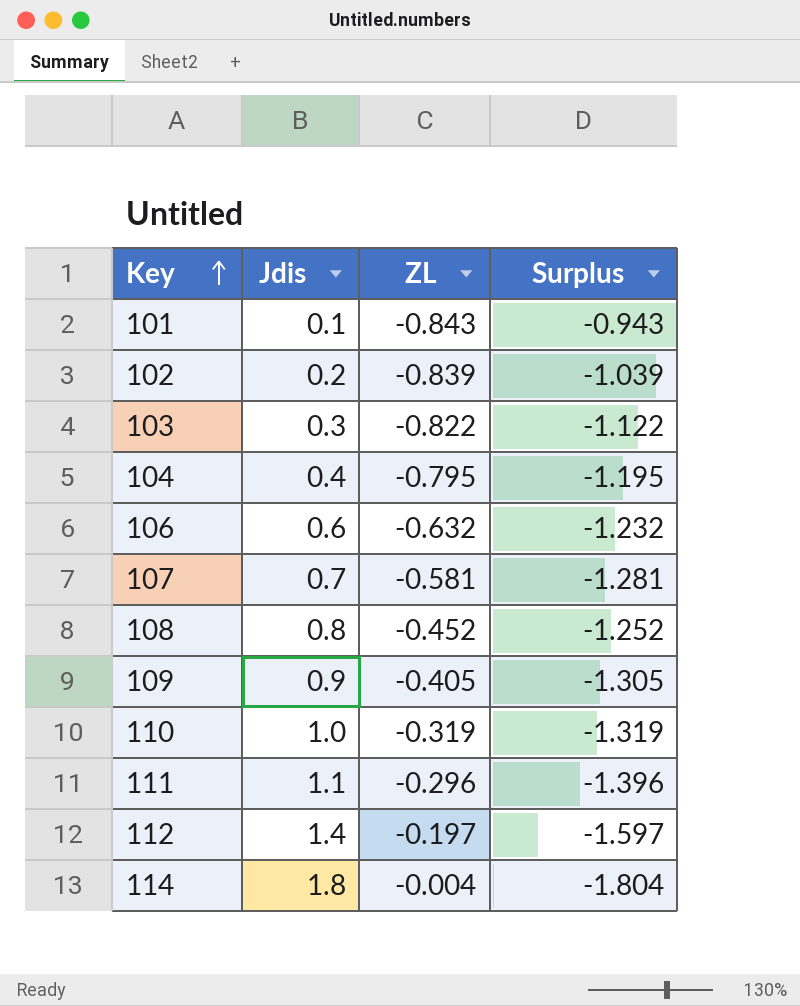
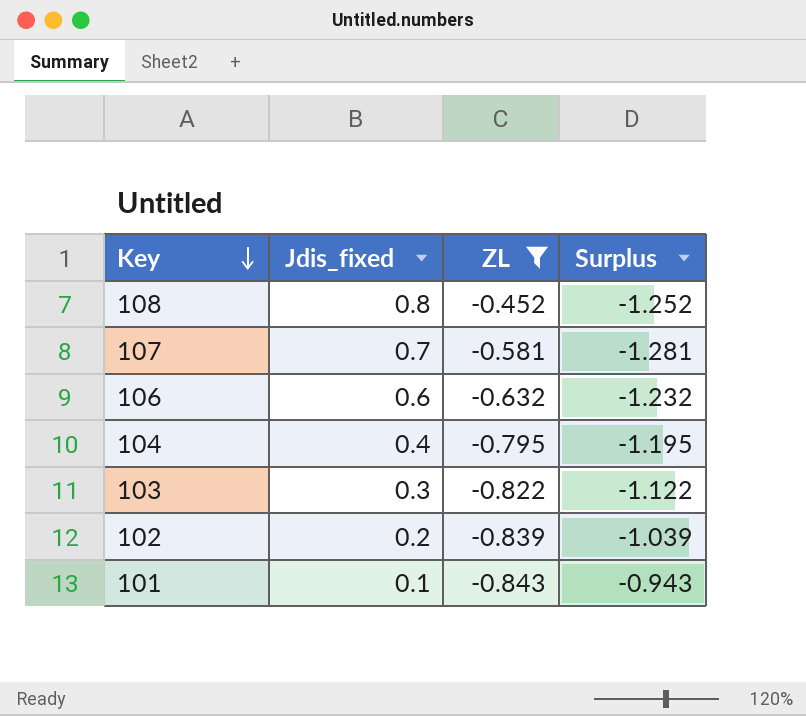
filter: none -> ZL <= -0.452
row order: Key ascending -> Key descending
column name: Jdis -> Jdis_fixed

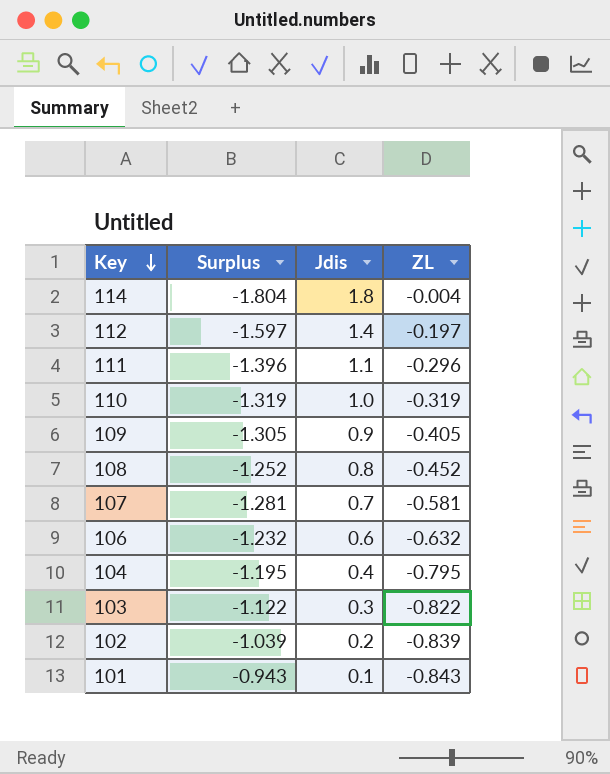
filter: ZL <= -0.452 -> none
column Surplus | position: 4 -> 2
column name: Jdis_fixed -> Jdis

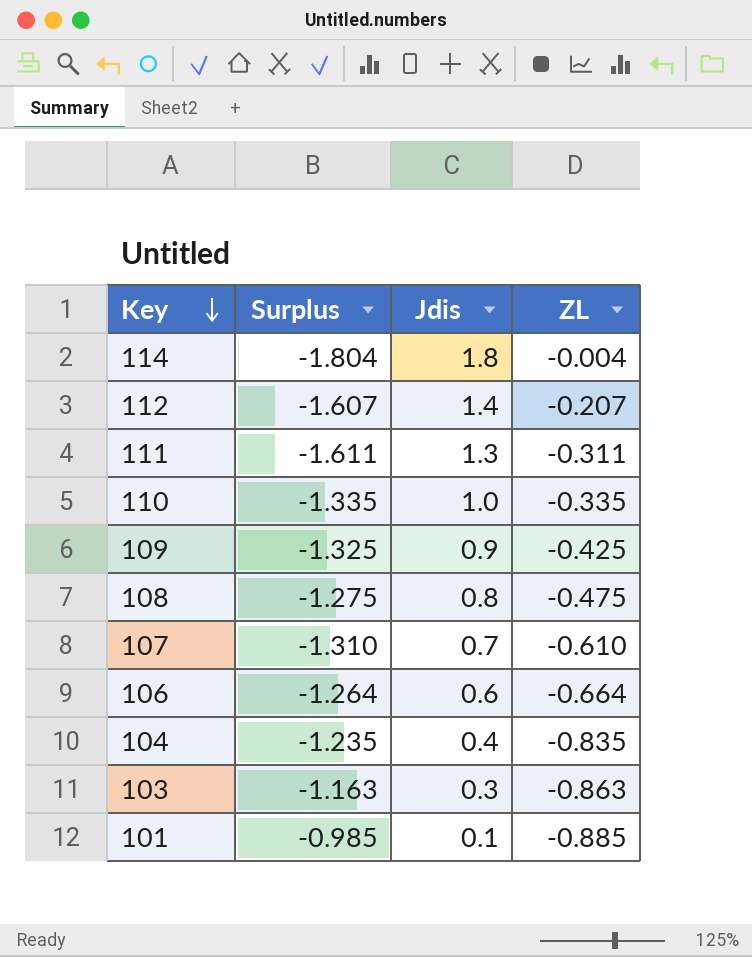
row 102: -1.039 | 0.2 | -0.839 -> none
112 | Surplus: -1.597 -> -1.607
112 | ZL: -0.197 -> -0.207
111 | Surplus: -1.396 -> -1.611
111 | Jdis: 1.1 -> 1.3
111 | ZL: -0.296 -> -0.311
110 | Surplus: -1.319 -> -1.335
110 | ZL: -0.319 -> -0.335
109 | Surplus: -1.305 -> -1.325
109 | ZL: -0.405 -> -0.425
108 | Surplus: -1.252 -> -1.275
108 | ZL: -0.452 -> -0.475
107 | Surplus: -1.281 -> -1.310
107 | ZL: -0.581 -> -0.610
106 | Surplus: -1.232 -> -1.264
106 | ZL: -0.632 -> -0.664
104 | Surplus: -1.195 -> -1.235
104 | ZL: -0.795 -> -0.835
103 | Surplus: -1.122 -> -1.163
103 | ZL: -0.822 -> -0.863
101 | Surplus: -0.943 -> -0.985
101 | ZL: -0.843 -> -0.885

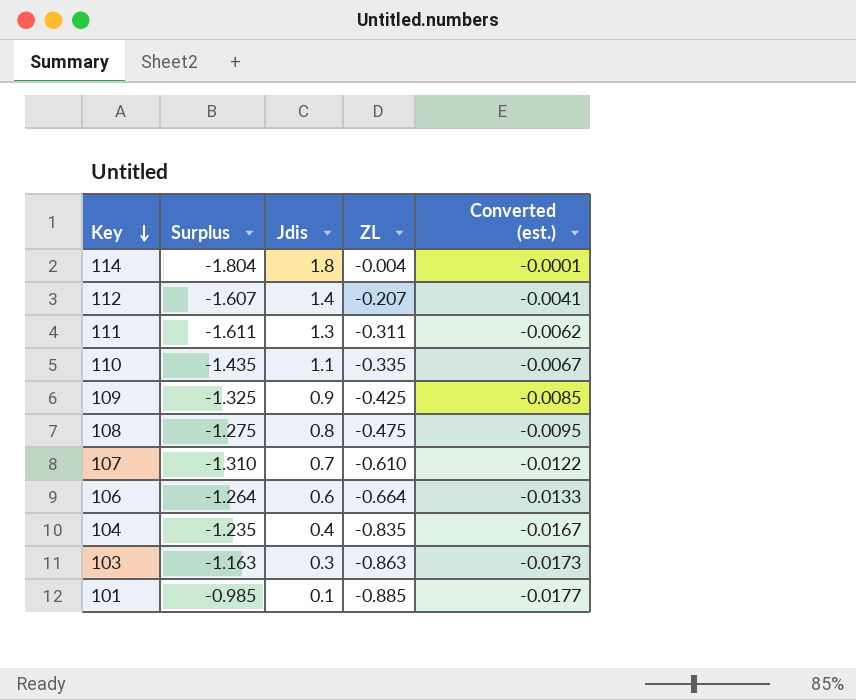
column Converted (est.) | formula: none -> [ZL] * 0.02
110 | Surplus: -1.335 -> -1.435
110 | Jdis: 1.0 -> 1.1

